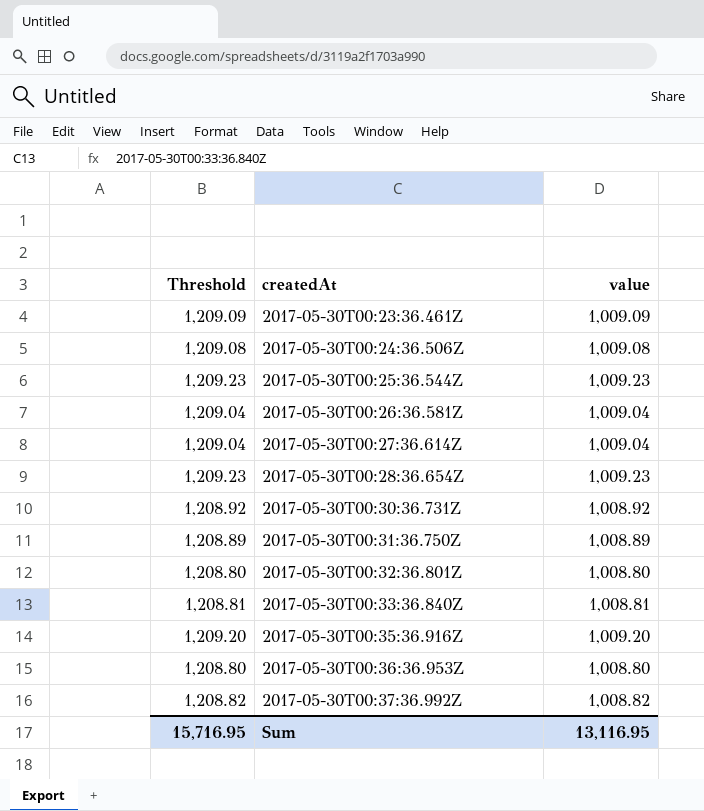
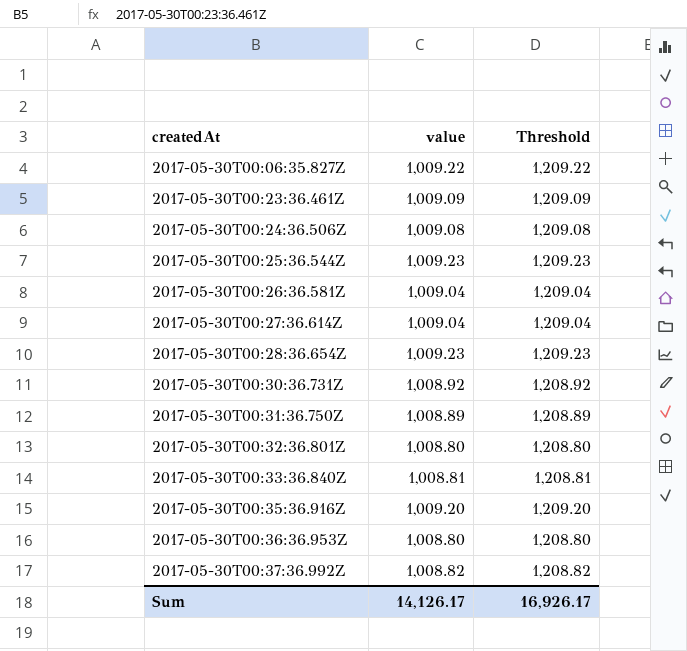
column Threshold | position: 1 -> 3
row 2017-05-30T00:06:35.827Z: none -> 1,009.22 | 1,209.22
Sum | value: 13,116.95 -> 14,126.17
Sum | Threshold: 15,716.95 -> 16,926.17

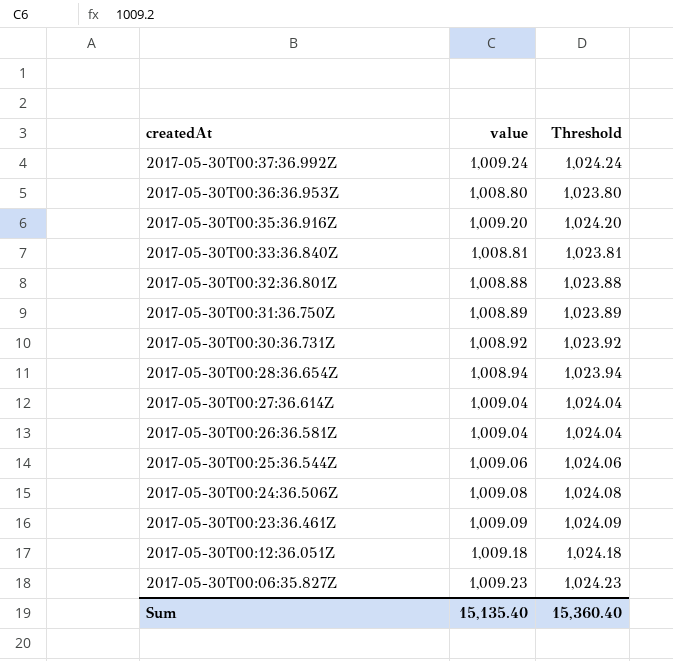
row order: createdAt ascending -> createdAt descending
column Threshold | formula: [value] + 200 -> [value] + 15
2017-05-30T00:37:36.992Z | value: 1,008.82 -> 1,009.24
2017-05-30T00:32:36.801Z | value: 1,008.80 -> 1,008.88
2017-05-30T00:28:36.654Z | value: 1,009.23 -> 1,008.94
2017-05-30T00:25:36.544Z | value: 1,009.23 -> 1,009.06
row 2017-05-30T00:12:36.051Z: none -> 1,009.18 | 1,024.18
2017-05-30T00:06:35.827Z | value: 1,009.22 -> 1,009.23
Sum | value: 14,126.17 -> 15,135.40
Sum | Threshold: 16,926.17 -> 15,360.40

